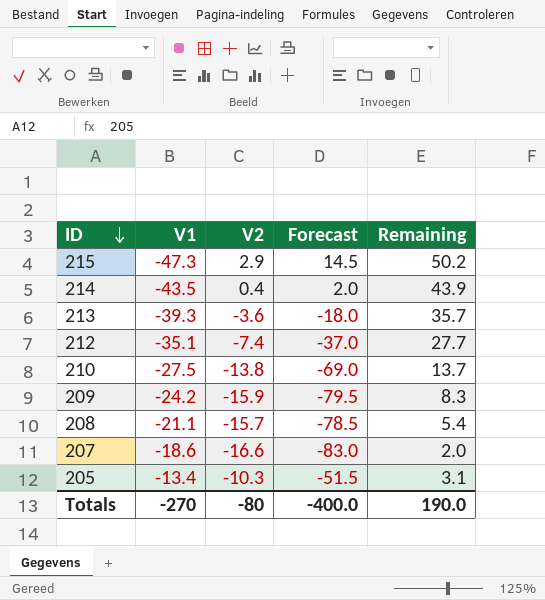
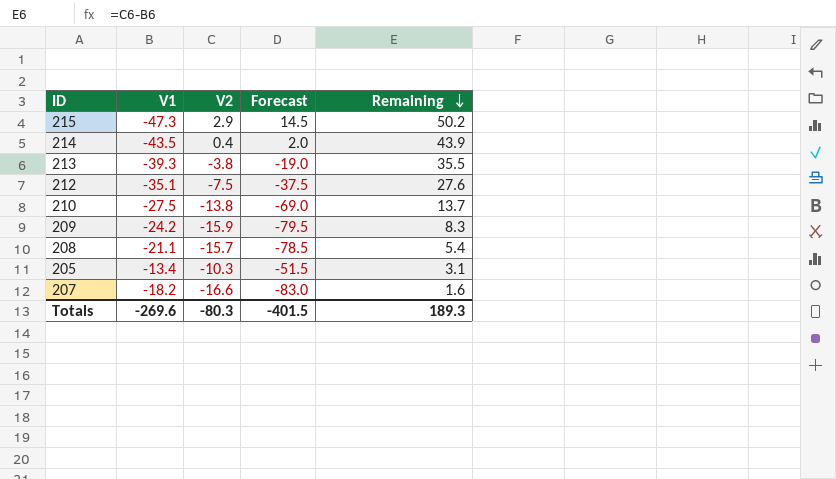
row order: ID descending -> Remaining descending
213 | V2: -3.6 -> -3.8
213 | Forecast: -18.0 -> -19.0
213 | Remaining: 35.7 -> 35.5
212 | V2: -7.4 -> -7.5
212 | Forecast: -37.0 -> -37.5
212 | Remaining: 27.7 -> 27.6
207 | V1: -18.6 -> -18.2
207 | Remaining: 2.0 -> 1.6
Totals | V1: -270 -> -269.6
Totals | V2: -80 -> -80.3
Totals | Forecast: -400.0 -> -401.5
Totals | Remaining: 190.0 -> 189.3

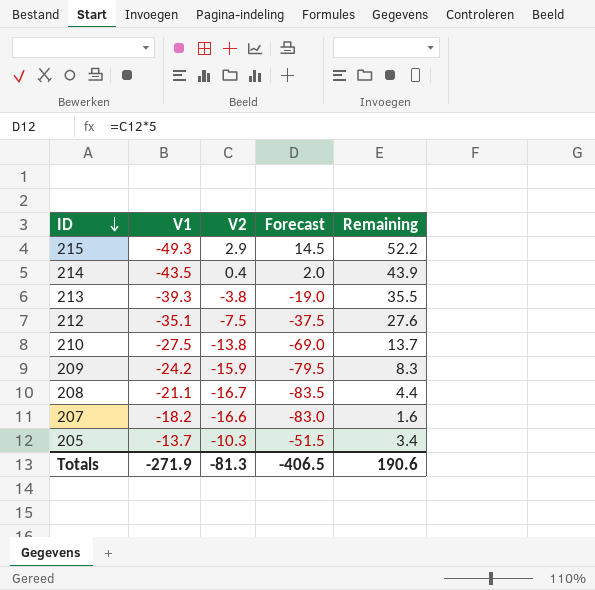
row order: Remaining descending -> ID descending
215 | V1: -47.3 -> -49.3
215 | Remaining: 50.2 -> 52.2
208 | V2: -15.7 -> -16.7
208 | Forecast: -78.5 -> -83.5
208 | Remaining: 5.4 -> 4.4
205 | V1: -13.4 -> -13.7
205 | Remaining: 3.1 -> 3.4
Totals | V1: -269.6 -> -271.9
Totals | V2: -80.3 -> -81.3
Totals | Forecast: -401.5 -> -406.5
Totals | Remaining: 189.3 -> 190.6

